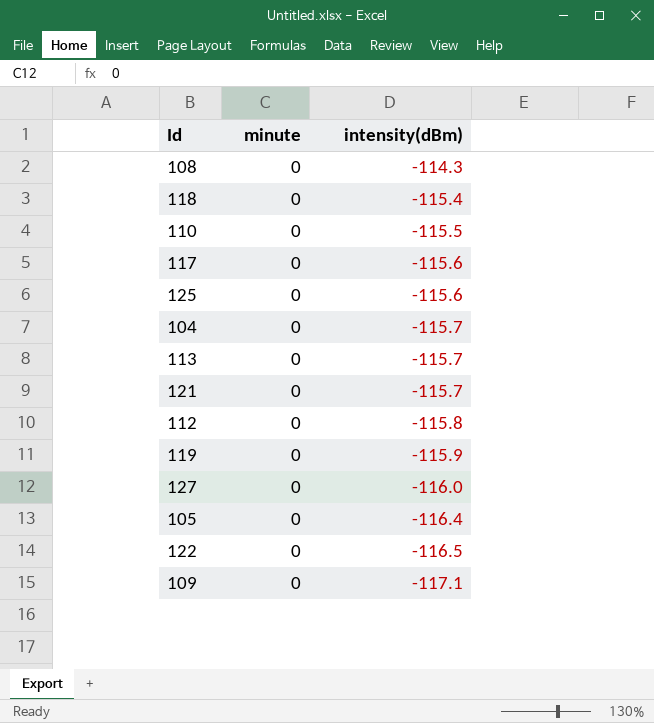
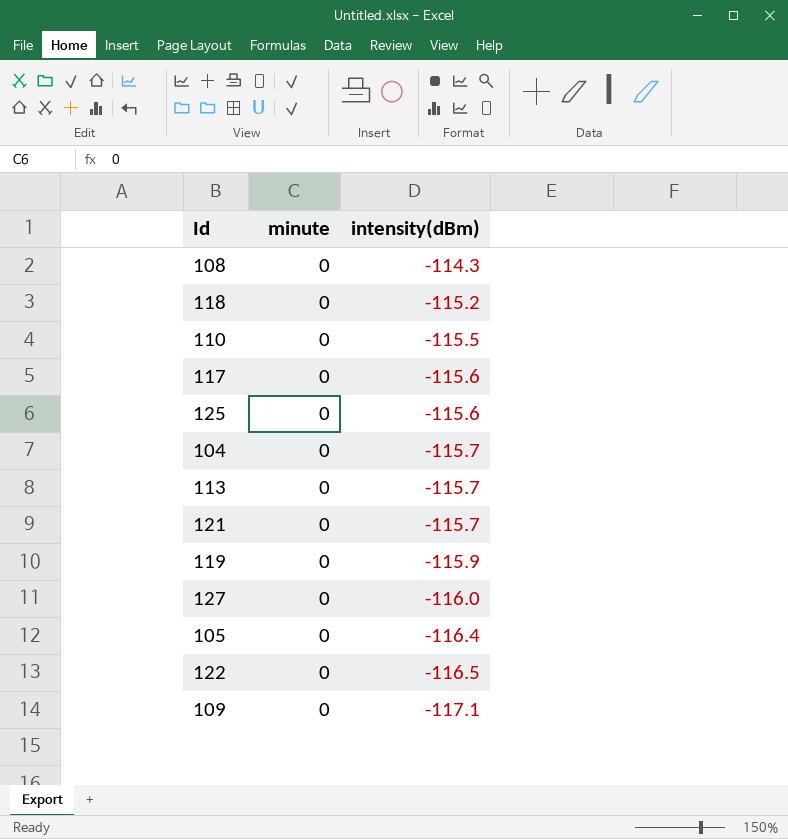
row 112: 0 | -115.8 -> none
118 | intensity(dBm): -115.4 -> -115.2

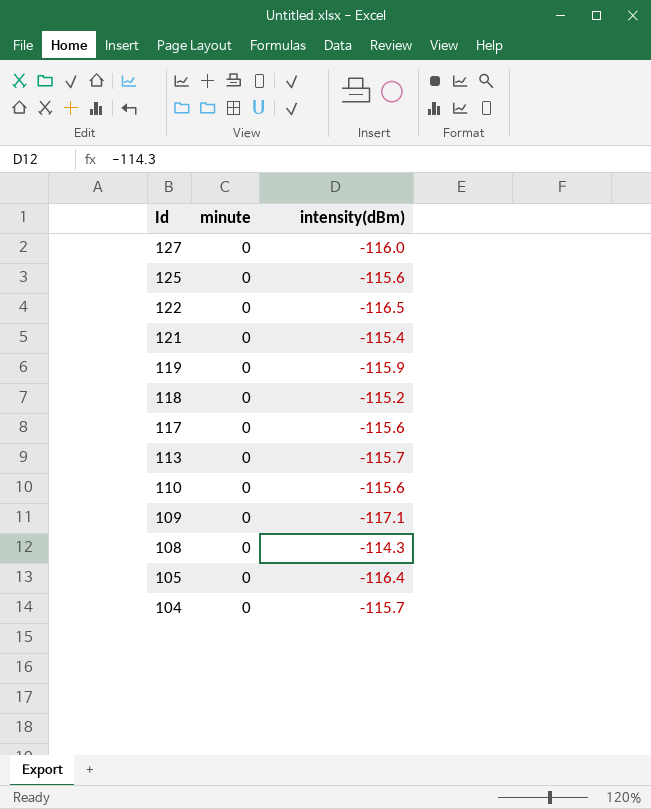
row order: intensity(dBm) descending -> Id descending
121 | intensity(dBm): -115.7 -> -115.4
110 | intensity(dBm): -115.5 -> -115.6

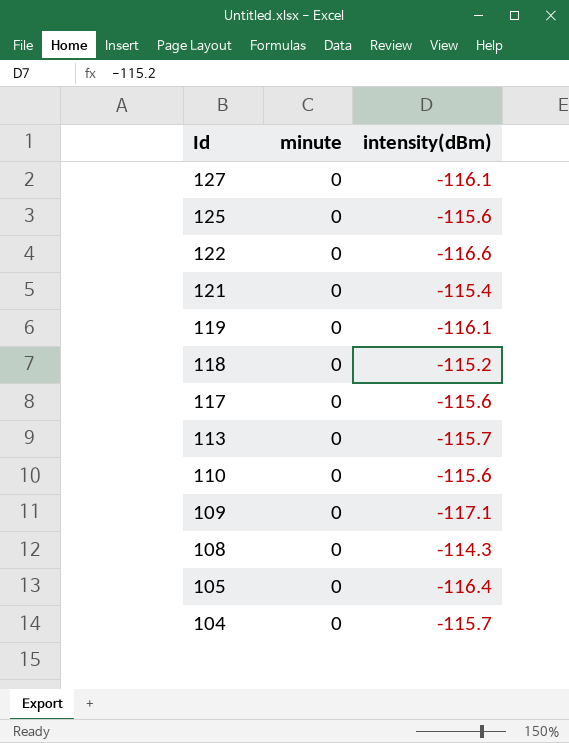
127 | intensity(dBm): -116.0 -> -116.1
122 | intensity(dBm): -116.5 -> -116.6
119 | intensity(dBm): -115.9 -> -116.1

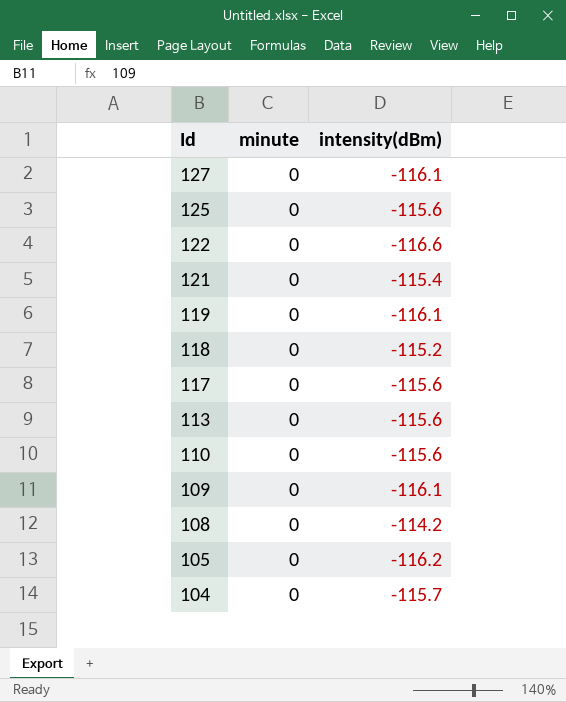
113 | intensity(dBm): -115.7 -> -115.6
109 | intensity(dBm): -117.1 -> -116.1
108 | intensity(dBm): -114.3 -> -114.2
105 | intensity(dBm): -116.4 -> -116.2

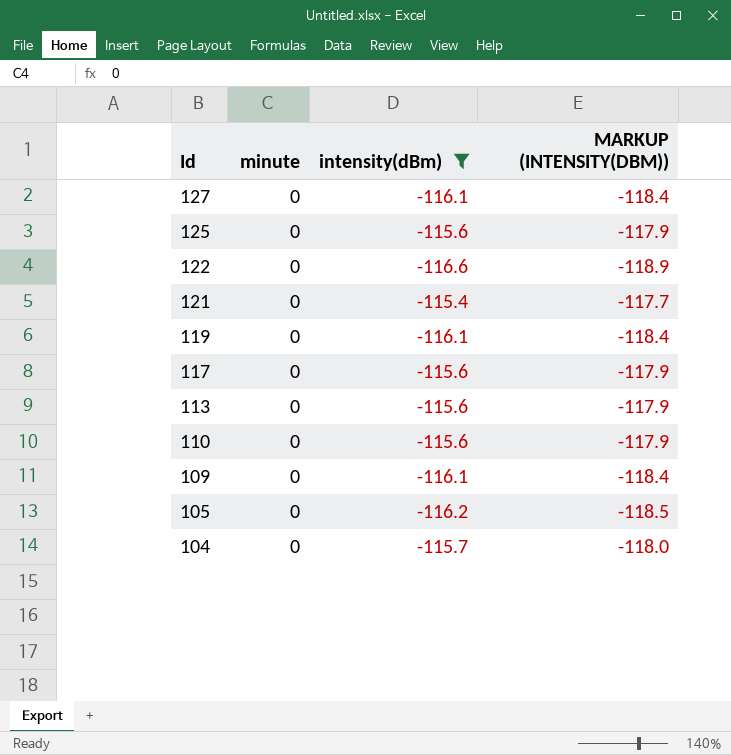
filter: none -> intensity(dBm) <= -115.4
column MARKUP (INTENSITY(DBM)) | formula: none -> [intensity(dBm)] * 1.02

